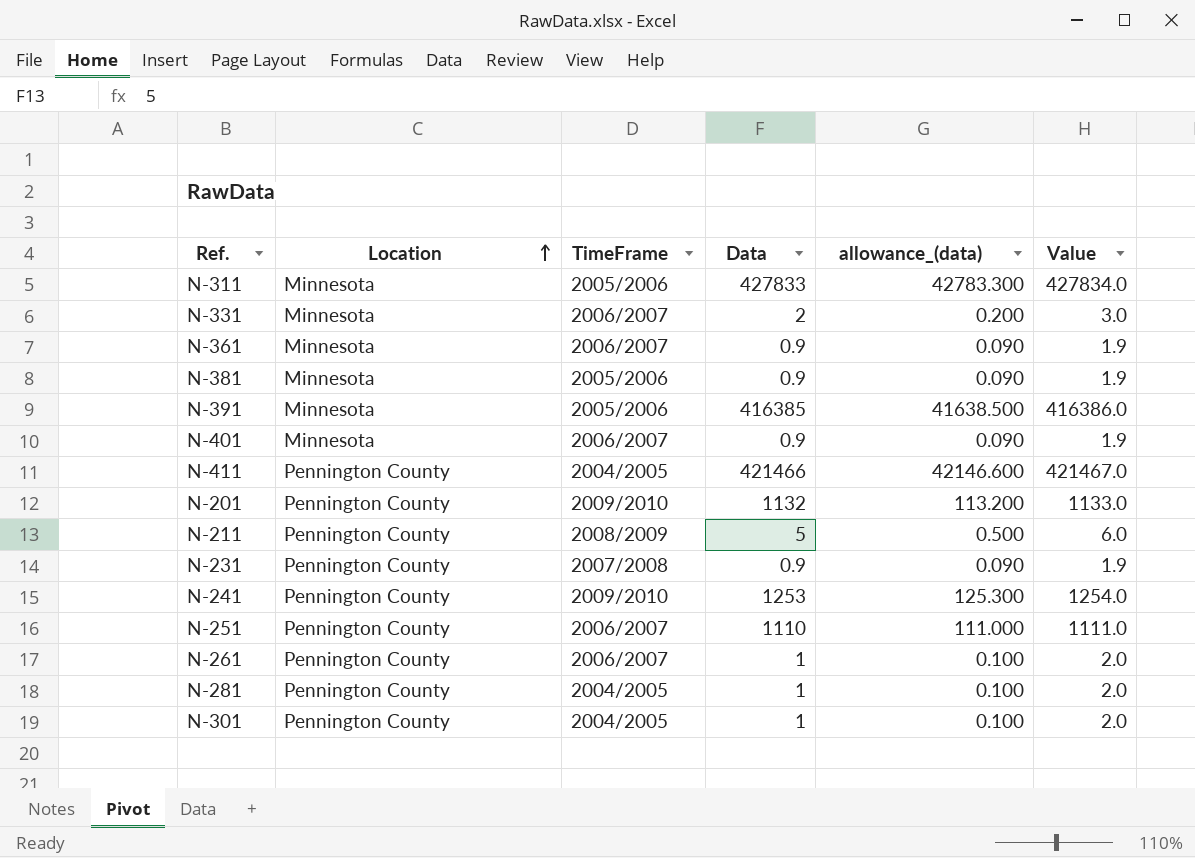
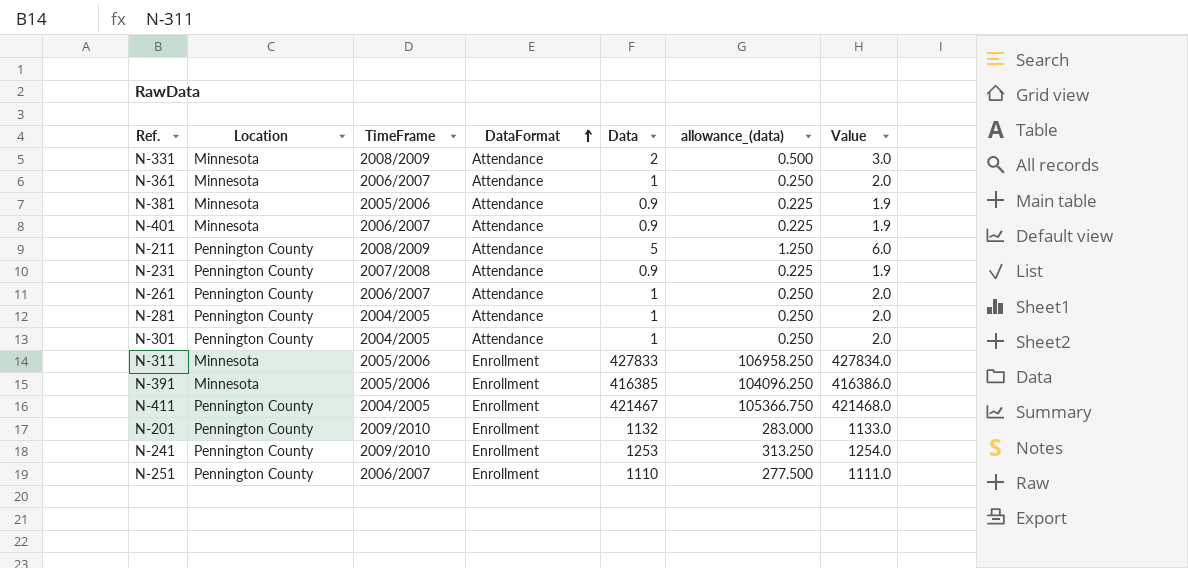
row order: Location ascending -> DataFormat ascending
column DataFormat | position: none -> 4
column allowance_(data) | formula: [Data] * 0.1 -> [Data] * 0.25
N-331 | TimeFrame: 2006/2007 -> 2008/2009
N-361 | Data: 0.9 -> 1
N-361 | Value: 1.9 -> 2.0
N-411 | Data: 421466 -> 421467
N-411 | Value: 421467.0 -> 421468.0

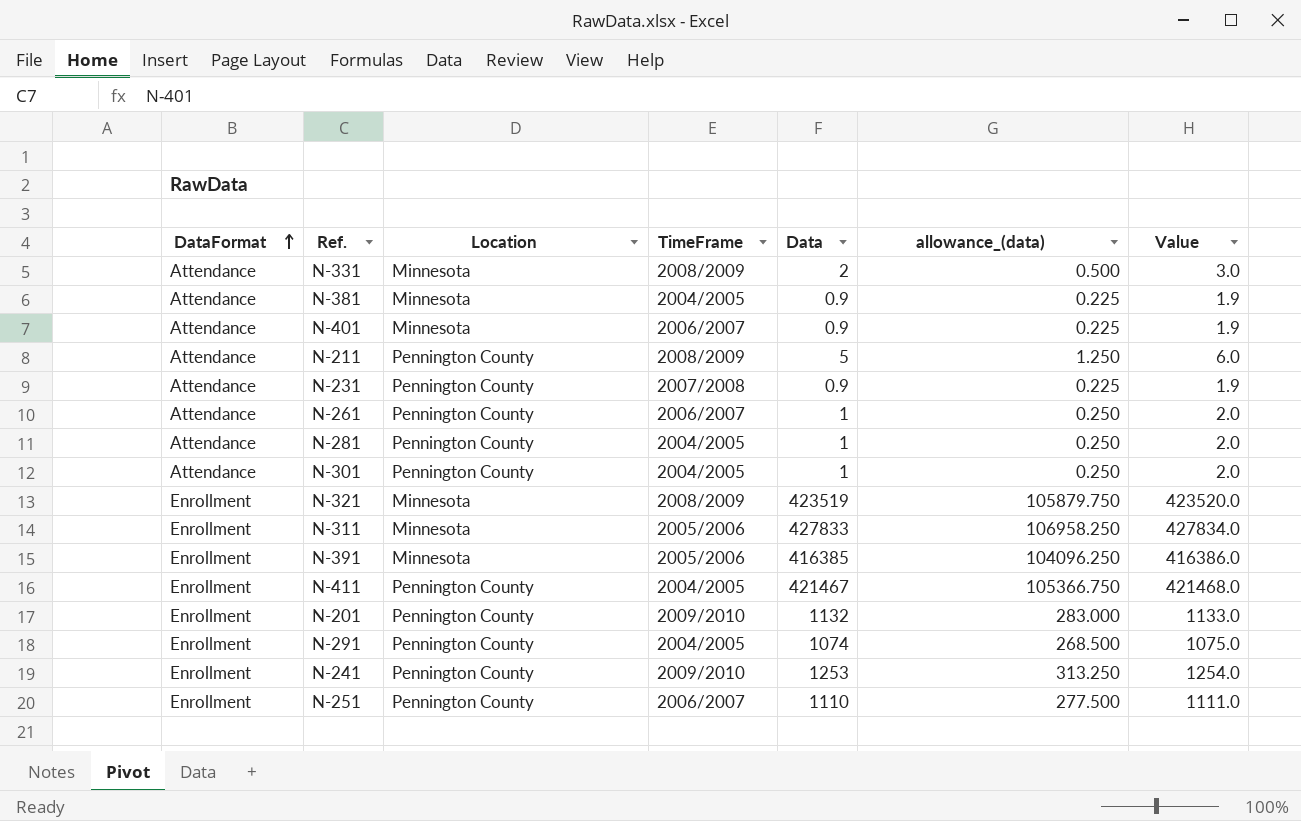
column DataFormat | position: 4 -> 1
row N-361: Minnesota | 2006/2007 | Attendance | 1 | 0.250 | 2.0 -> none
N-381 | TimeFrame: 2005/2006 -> 2004/2005
row N-321: none -> Enrollment | Minnesota | 2008/2009 | 423519 | 105879.750 | 423520.0
row N-291: none -> Enrollment | Pennington County | 2004/2005 | 1074 | 268.500 | 1075.0

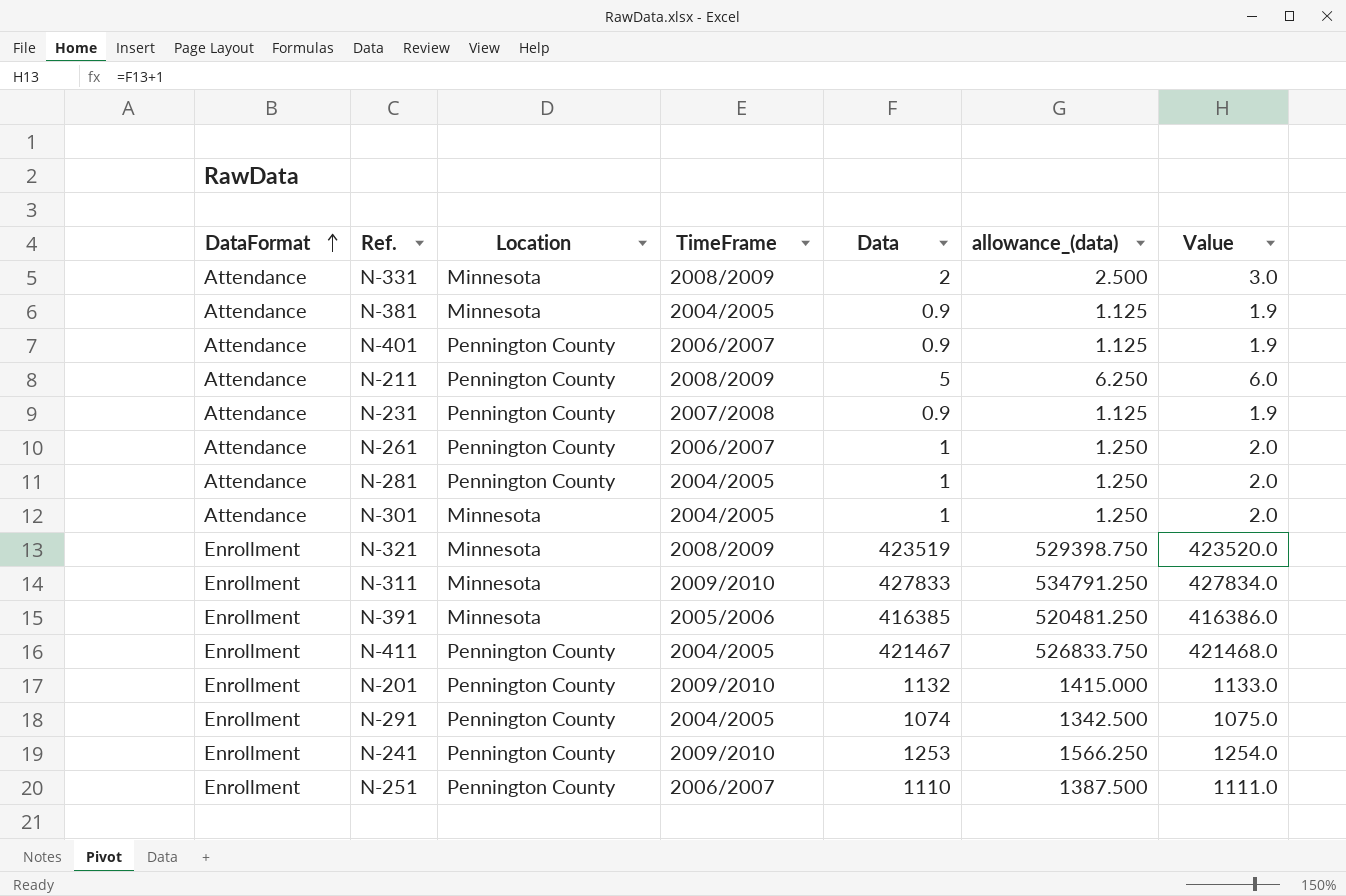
column allowance_(data) | formula: [Data] * 0.25 -> [Data] * 1.25
N-401 | Location: Minnesota -> Pennington County
N-301 | Location: Pennington County -> Minnesota
N-311 | TimeFrame: 2005/2006 -> 2009/2010

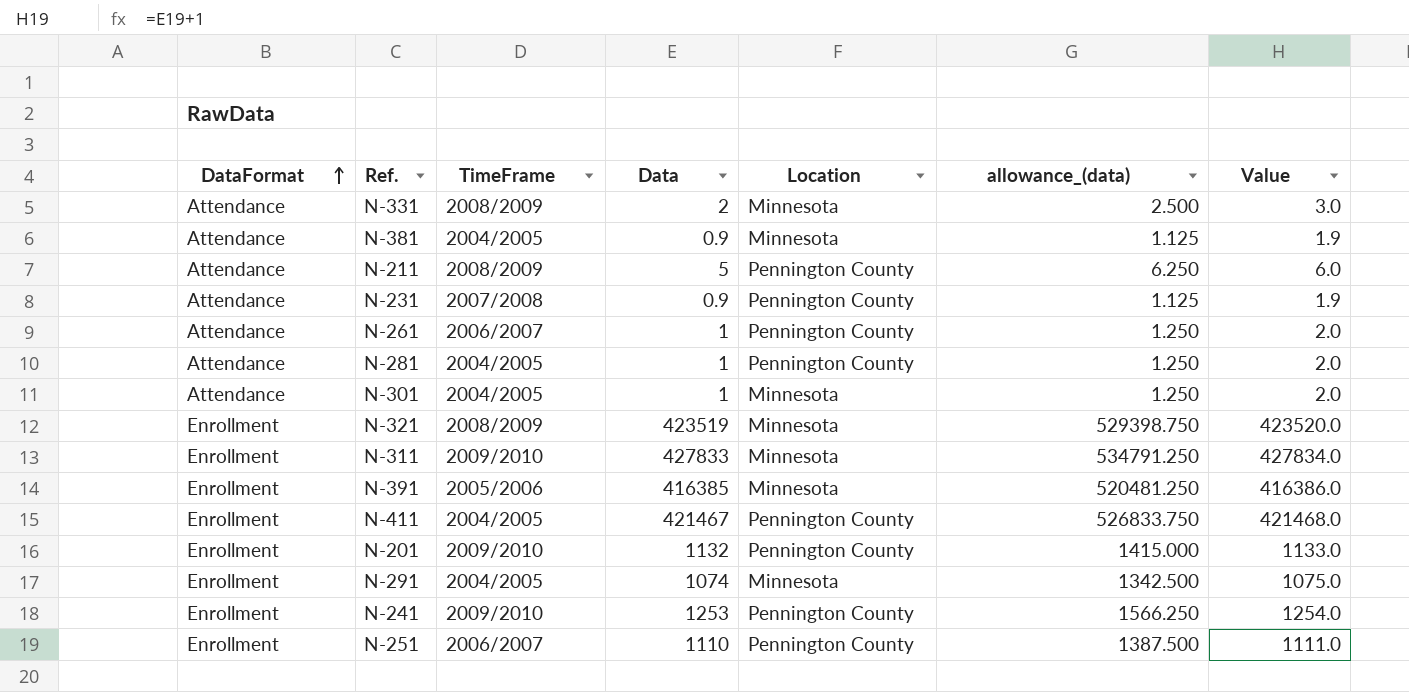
column Location | position: 3 -> 5
row N-401: Attendance | Pennington County | 2006/2007 | 0.9 | 1.125 | 1.9 -> none
N-291 | Location: Pennington County -> Minnesota

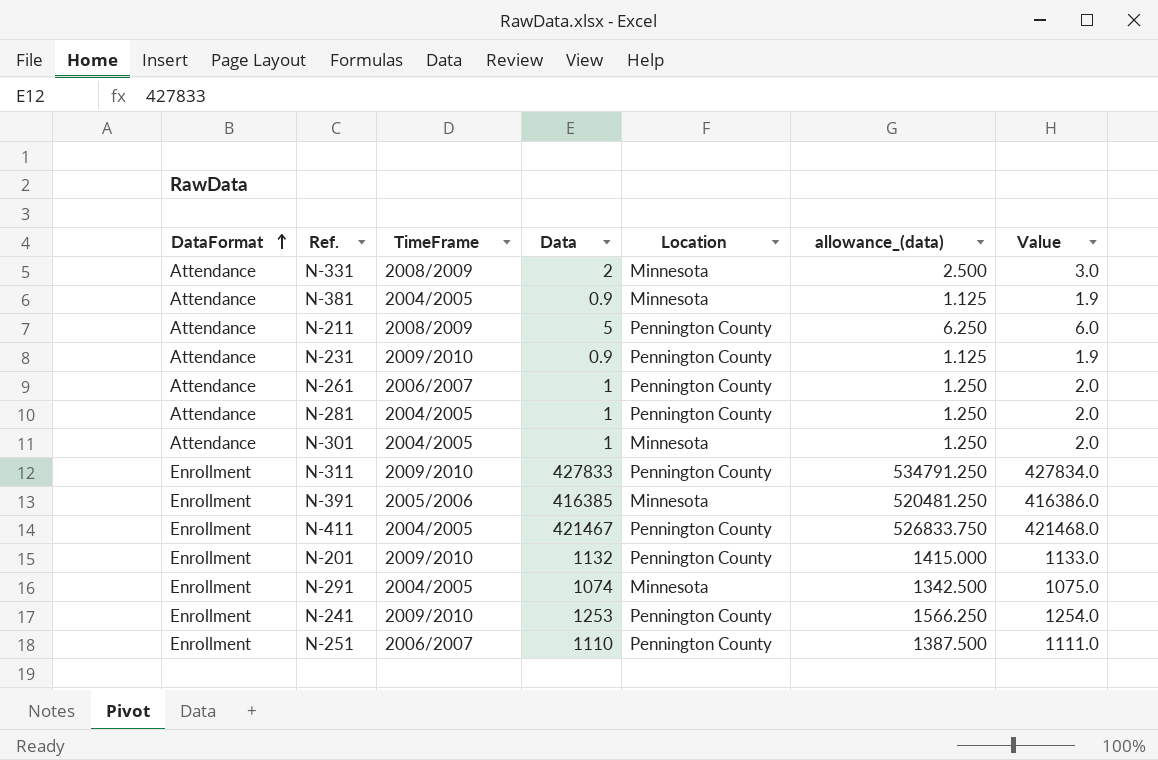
row N-321: Enrollment | 2008/2009 | 423519 | Minnesota | 529398.750 | 423520.0 -> none
N-231 | TimeFrame: 2007/2008 -> 2009/2010
N-311 | Location: Minnesota -> Pennington County

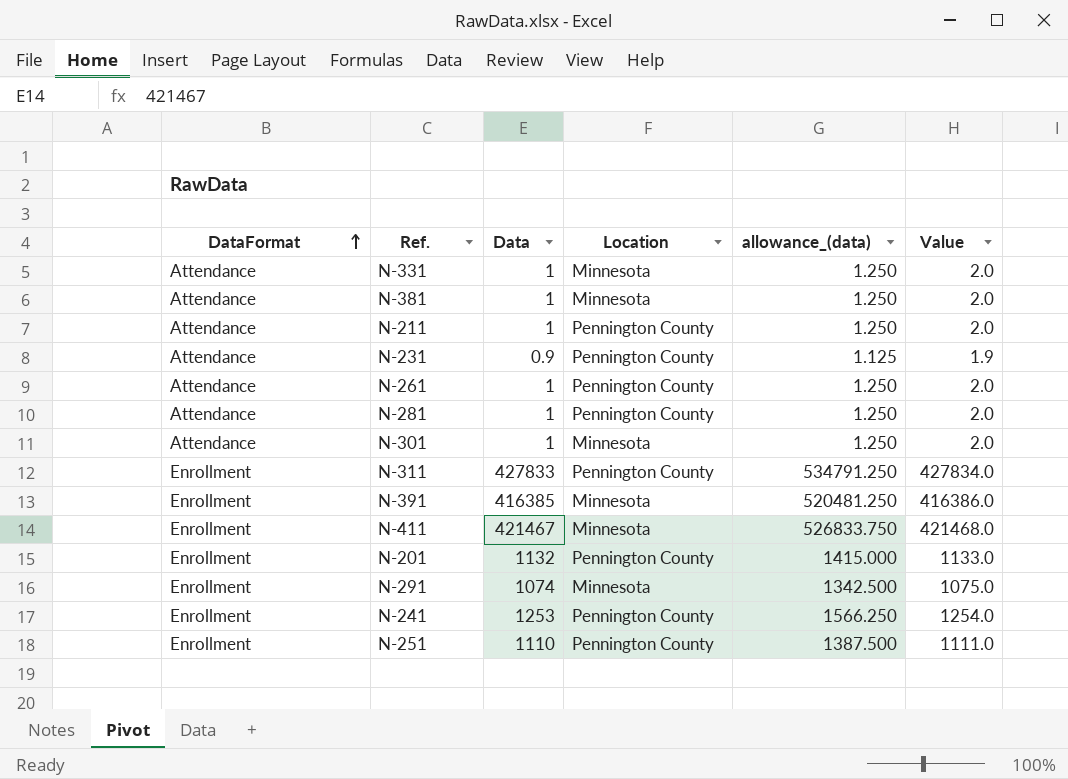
column TimeFrame | position: 3 -> none
N-331 | Data: 2 -> 1
N-331 | allowance_(data): 2.500 -> 1.250
N-331 | Value: 3.0 -> 2.0
N-381 | Data: 0.9 -> 1
N-381 | allowance_(data): 1.125 -> 1.250
N-381 | Value: 1.9 -> 2.0
N-211 | Data: 5 -> 1
N-211 | allowance_(data): 6.250 -> 1.250
N-211 | Value: 6.0 -> 2.0
N-411 | Location: Pennington County -> Minnesota

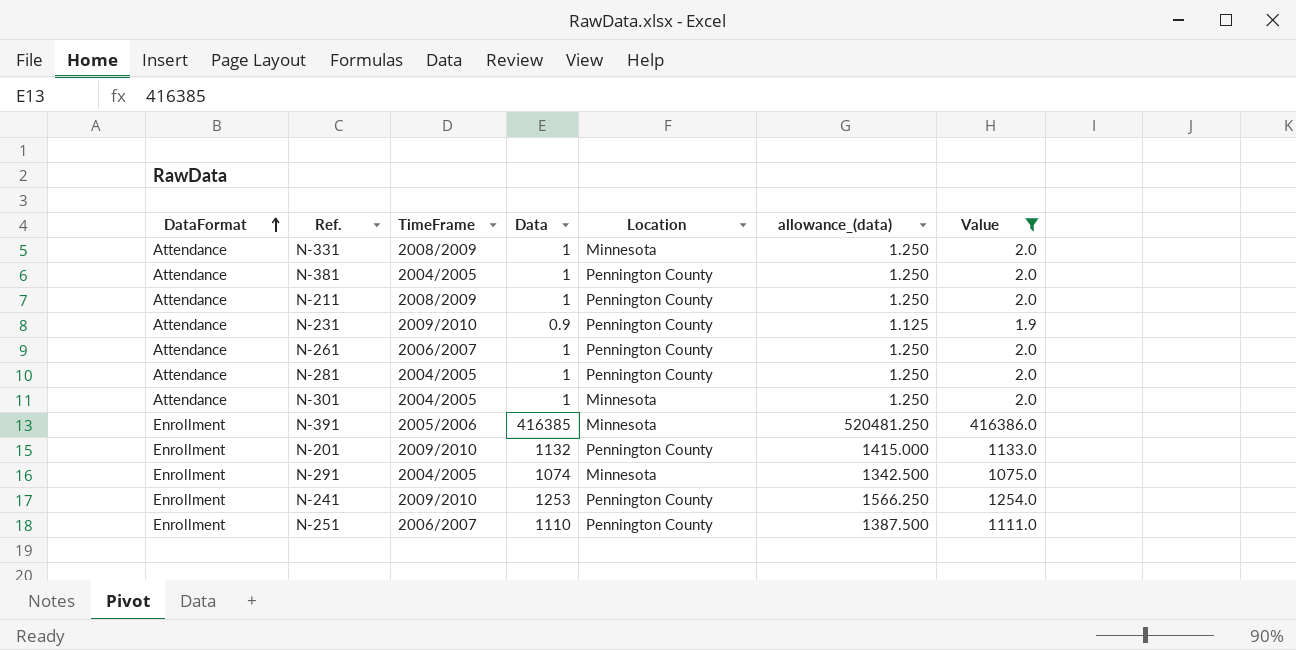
filter: none -> Value <= 416386.0
column TimeFrame | position: none -> 3
N-381 | Location: Minnesota -> Pennington County

